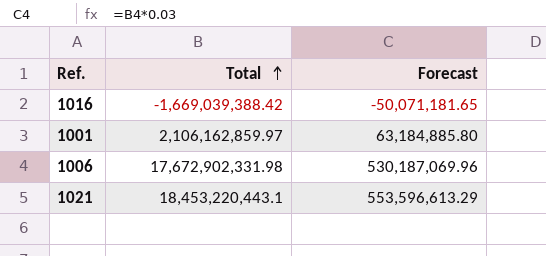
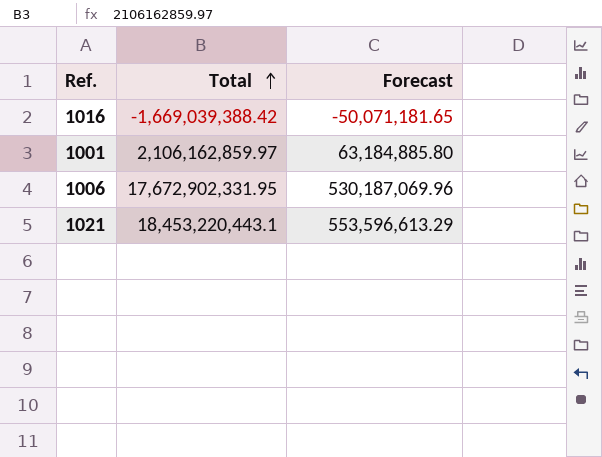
1006 | Total: 17,672,902,331.98 -> 17,672,902,331.95

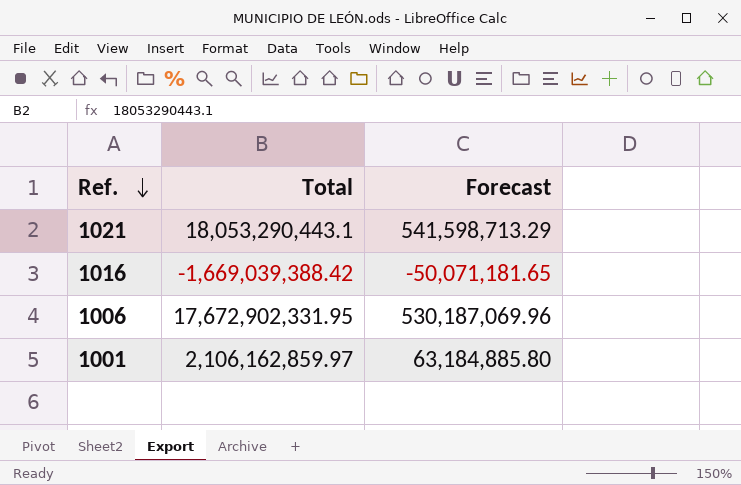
row order: Total ascending -> Ref. descending
1021 | Total: 18,453,220,443.1 -> 18,053,290,443.1
1021 | Forecast: 553,596,613.29 -> 541,598,713.29

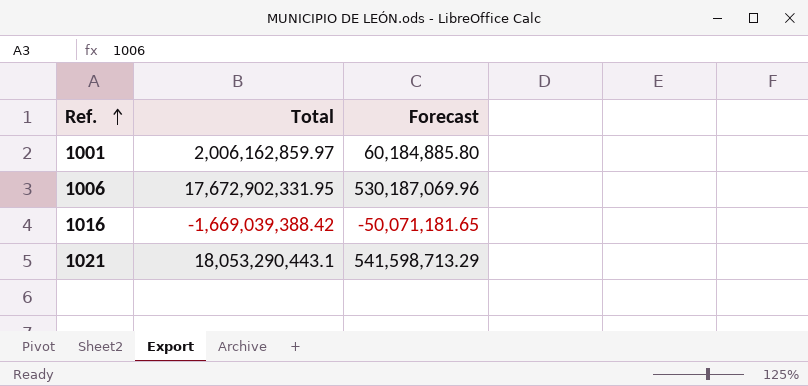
row order: Ref. descending -> Ref. ascending
1001 | Total: 2,106,162,859.97 -> 2,006,162,859.97
1001 | Forecast: 63,184,885.80 -> 60,184,885.80

